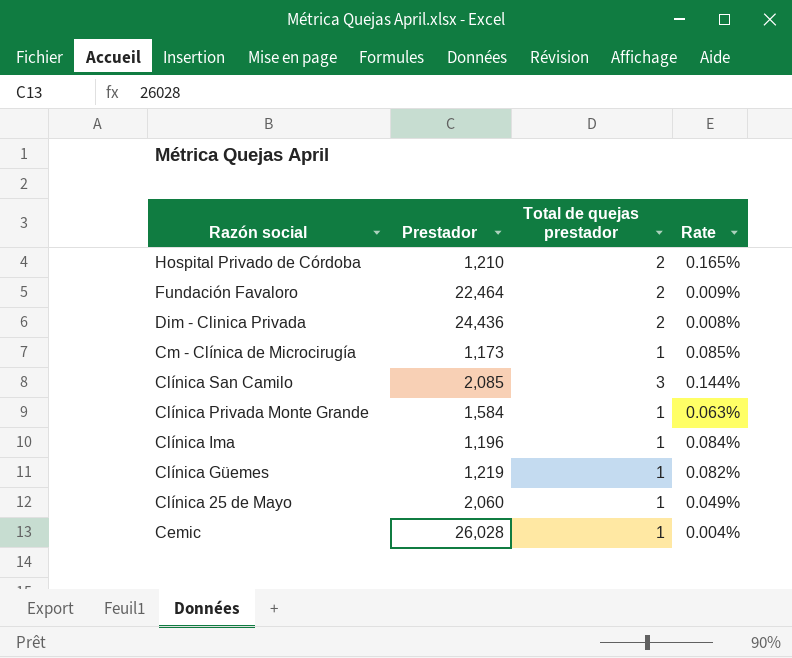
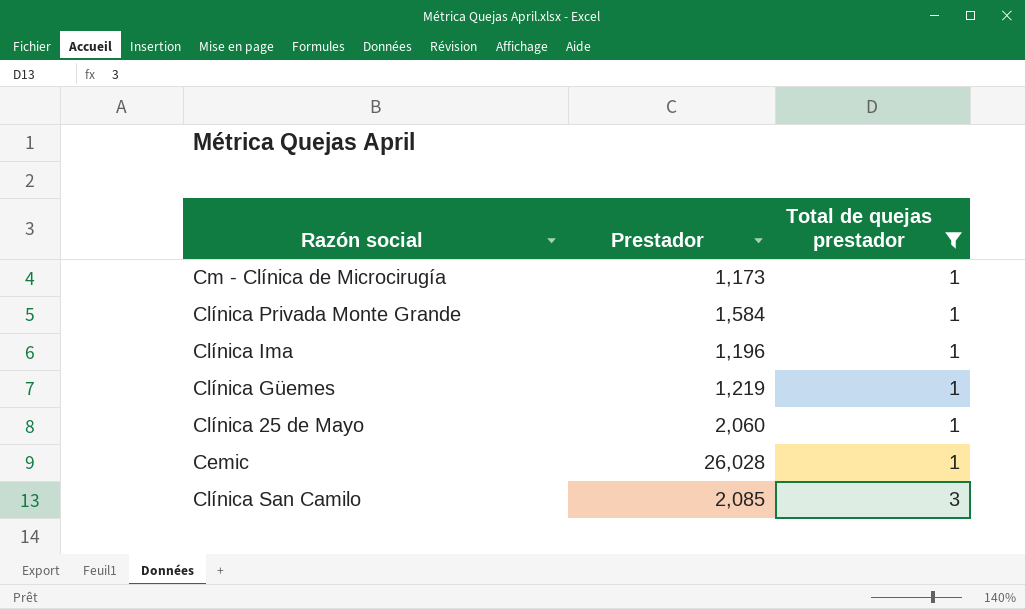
filter: none -> Total de quejas prestador != 2
row order: Razón social descending -> Total de quejas prestador ascending
column Rate | formula: [Total de quejas prestador] / [Prestador] -> none

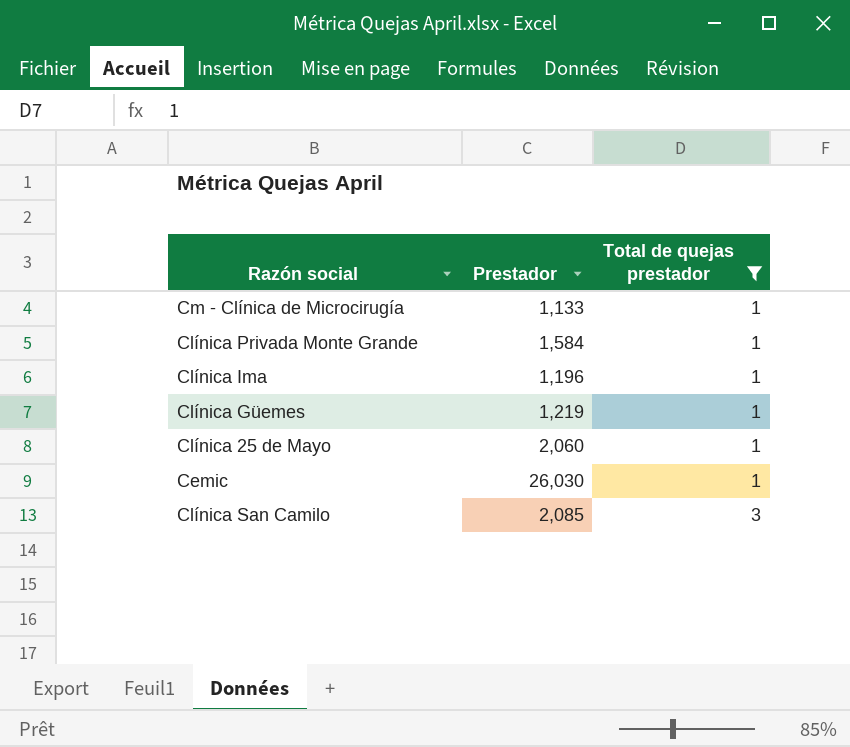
Cm - Clínica de Microcirugía | Prestador: 1,173 -> 1,133
Cemic | Prestador: 26,028 -> 26,030

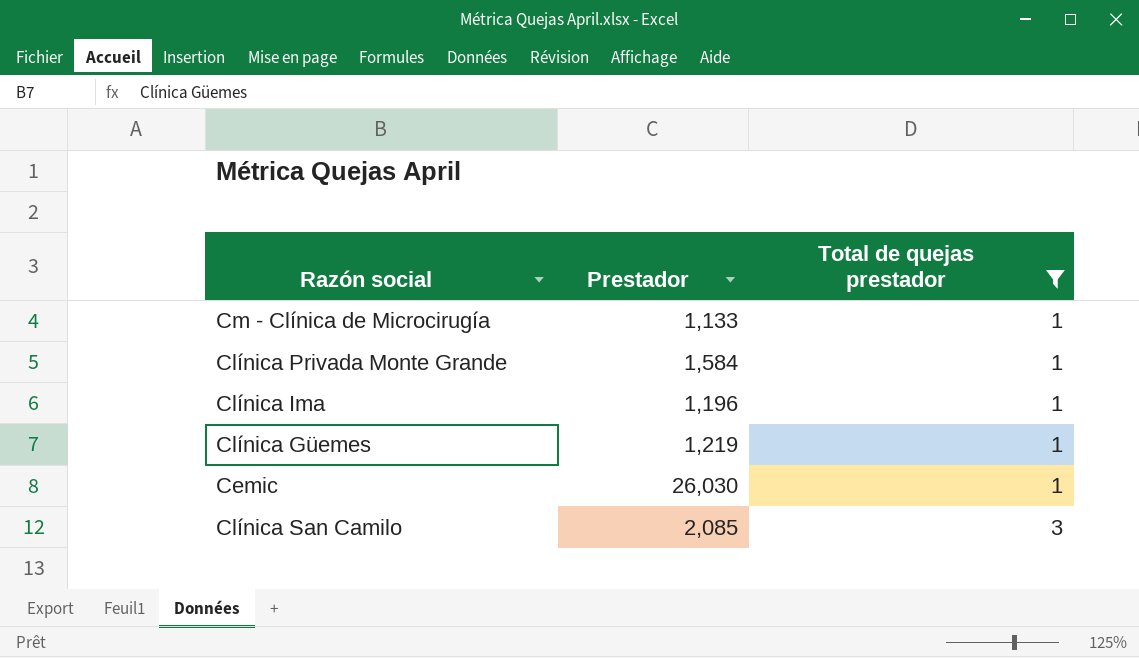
row Clínica 25 de Mayo: 2,060 | 1 -> none

